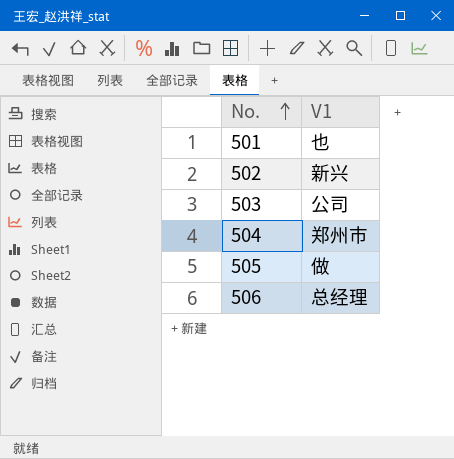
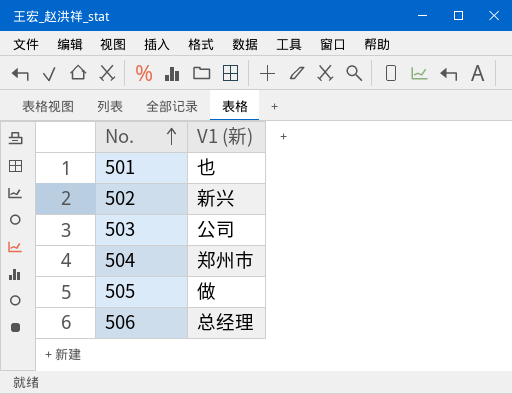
column name: V1 -> V1 (新)

